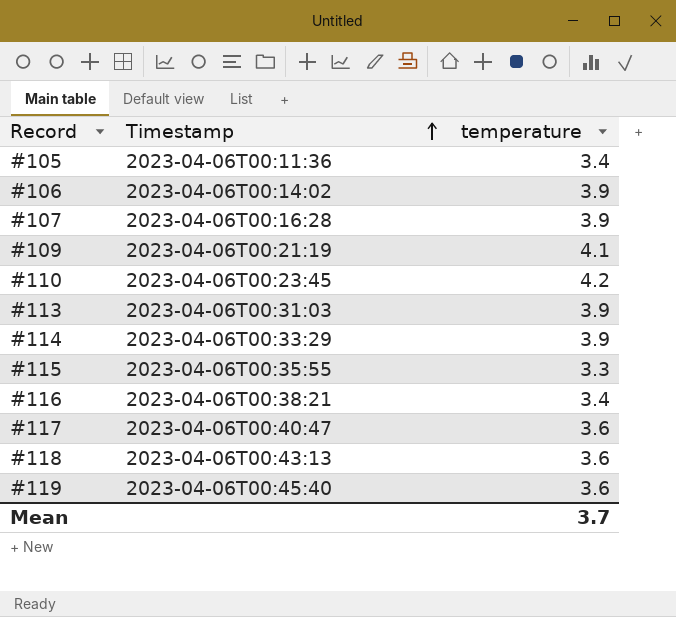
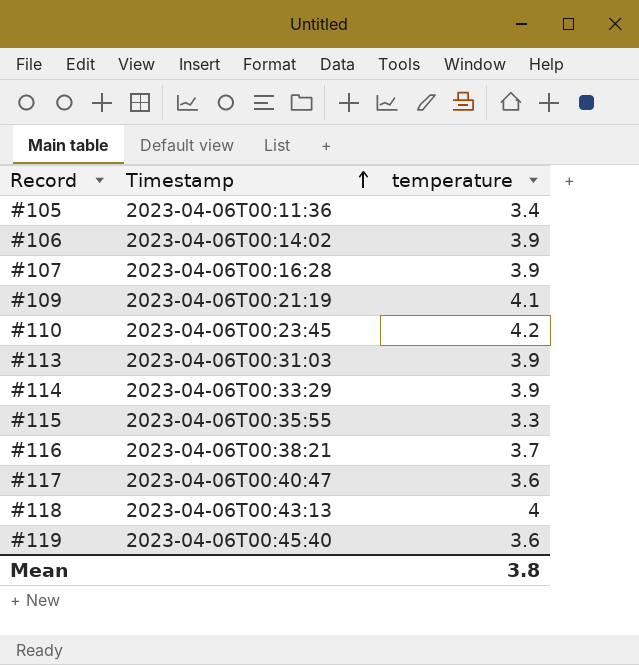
#116 | temperature: 3.4 -> 3.7
#118 | temperature: 3.6 -> 4
Mean | temperature: 3.7 -> 3.8

